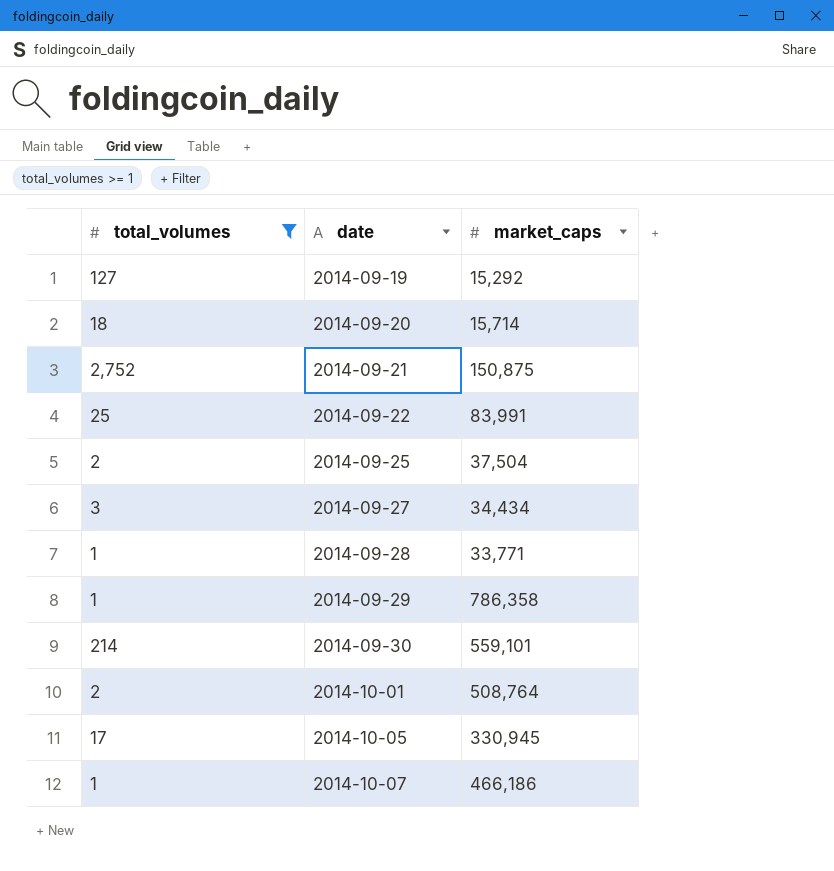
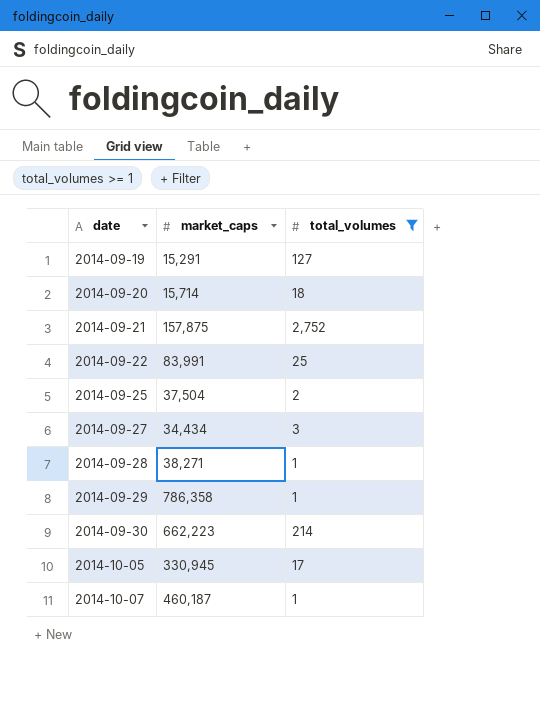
column total_volumes | position: 1 -> 3
row 2014-10-01: 2 | 508,764 -> none
2014-09-19 | market_caps: 15,292 -> 15,291
2014-09-21 | market_caps: 150,875 -> 157,875
2014-09-28 | market_caps: 33,771 -> 38,271
2014-09-30 | market_caps: 559,101 -> 662,223
2014-10-07 | market_caps: 466,186 -> 460,187

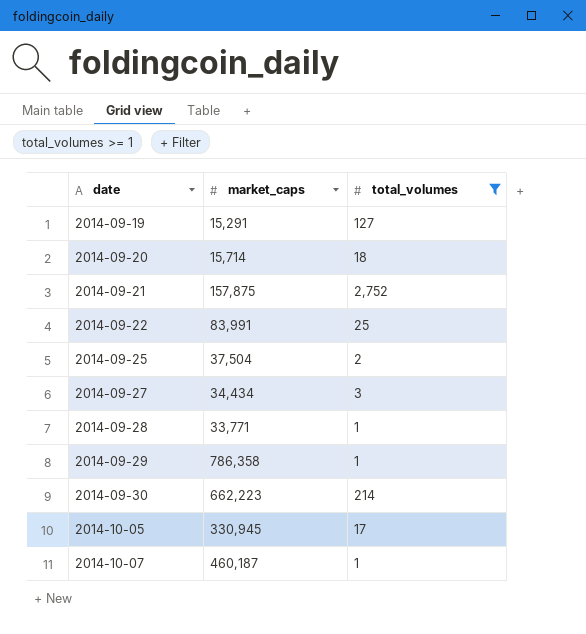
2014-09-28 | market_caps: 38,271 -> 33,771

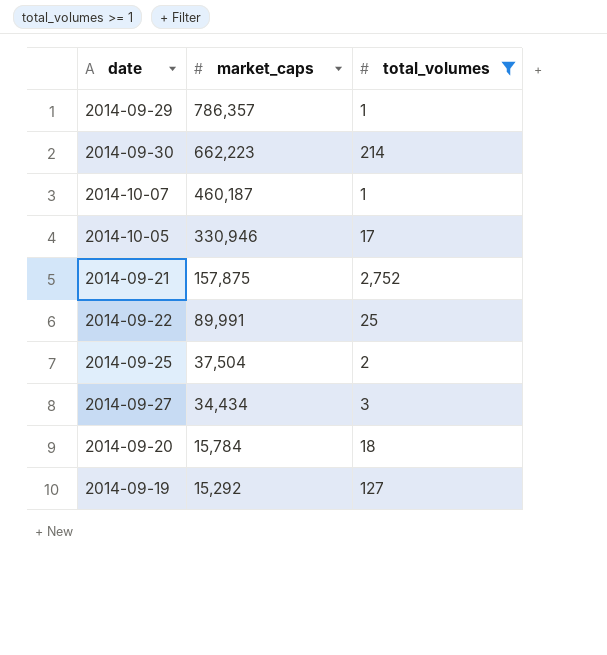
row order: date ascending -> market_caps descending
row 2014-09-28: 33,771 | 1 -> none
2014-09-29 | market_caps: 786,358 -> 786,357
2014-10-05 | market_caps: 330,945 -> 330,946
2014-09-22 | market_caps: 83,991 -> 89,991
2014-09-20 | market_caps: 15,714 -> 15,784
2014-09-19 | market_caps: 15,291 -> 15,292

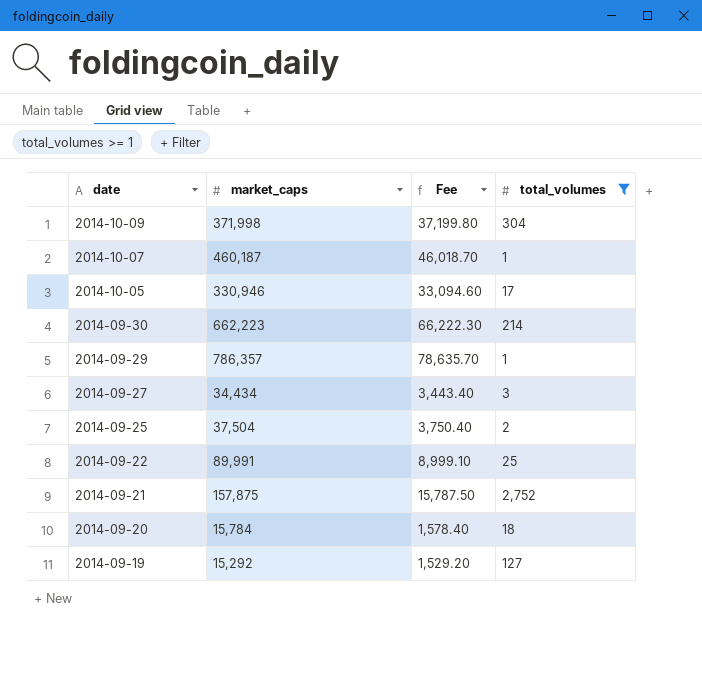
row order: market_caps descending -> date descending
column Fee | formula: none -> [market_caps] * 0.1
row 2014-10-09: none -> 371,998 | 37,199.80 | 304

